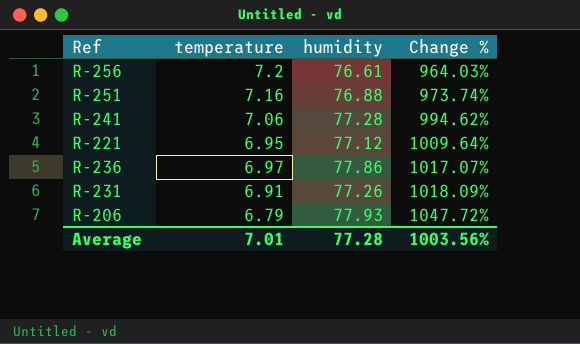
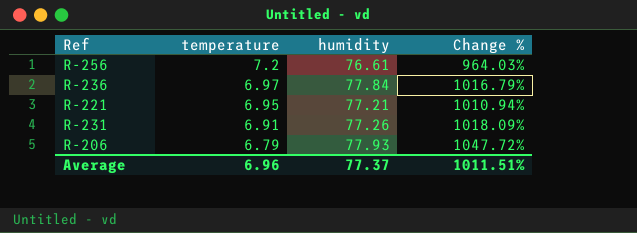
row order: Change % ascending -> temperature descending
row R-251: 7.16 | 76.88 | 973.74% -> none
row R-241: 7.06 | 77.28 | 994.62% -> none
R-236 | humidity: 77.86 -> 77.84
R-236 | Change %: 1017.07% -> 1016.79%
R-221 | humidity: 77.12 -> 77.21
R-221 | Change %: 1009.64% -> 1010.94%
Average | temperature: 7.01 -> 6.96
Average | humidity: 77.28 -> 77.37
Average | Change %: 1003.56% -> 1011.51%

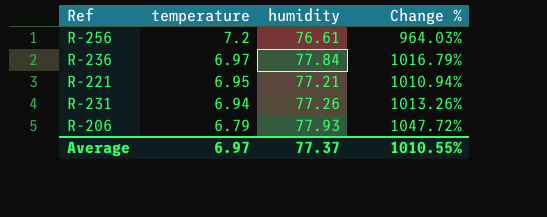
R-231 | temperature: 6.91 -> 6.94
R-231 | Change %: 1018.09% -> 1013.26%
Average | temperature: 6.96 -> 6.97
Average | Change %: 1011.51% -> 1010.55%

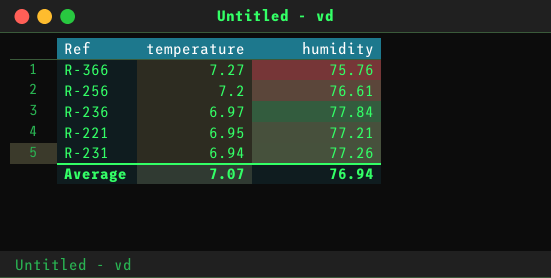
column Change % | formula: ([humidity] - [temperature]) / [temperature] -> none
row R-206: 6.79 | 77.93 | 1047.72% -> none
row R-366: none -> 7.27 | 75.76
Average | temperature: 6.97 -> 7.07
Average | humidity: 77.37 -> 76.94

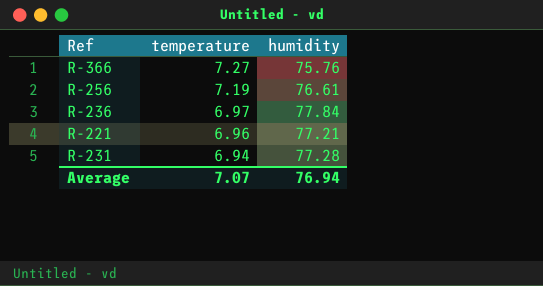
R-256 | temperature: 7.2 -> 7.19
R-221 | temperature: 6.95 -> 6.96
R-231 | humidity: 77.26 -> 77.28

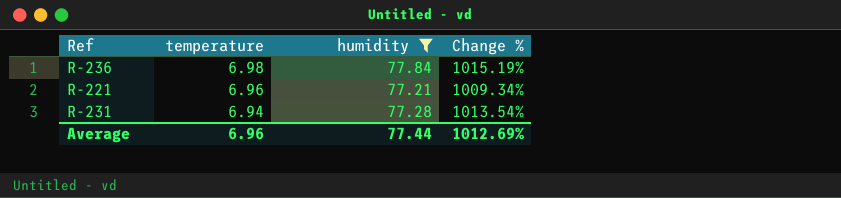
filter: none -> humidity >= 77.21
column Change % | formula: none -> ([humidity] - [temperature]) / [temperature]
R-236 | temperature: 6.97 -> 6.98
Average | temperature: 7.07 -> 6.96
Average | humidity: 76.94 -> 77.44

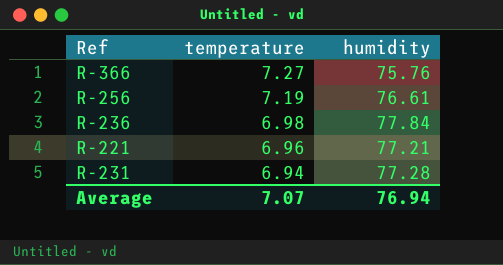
filter: humidity >= 77.21 -> none
column Change % | formula: ([humidity] - [temperature]) / [temperature] -> none
Average | temperature: 6.96 -> 7.07
Average | humidity: 77.44 -> 76.94

